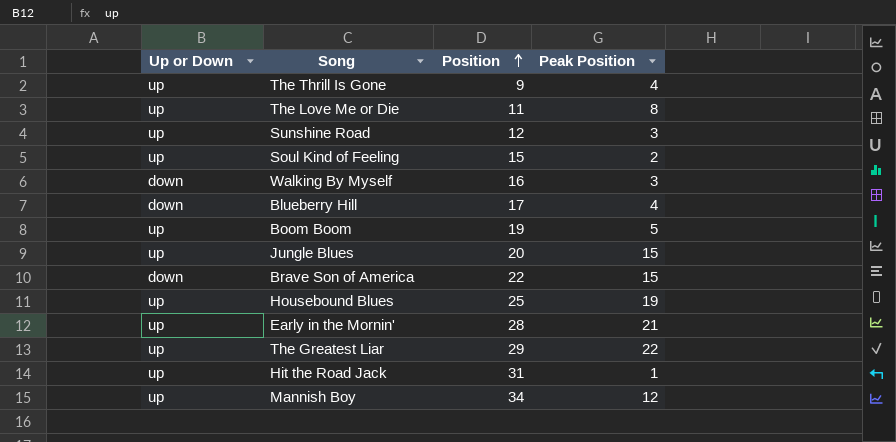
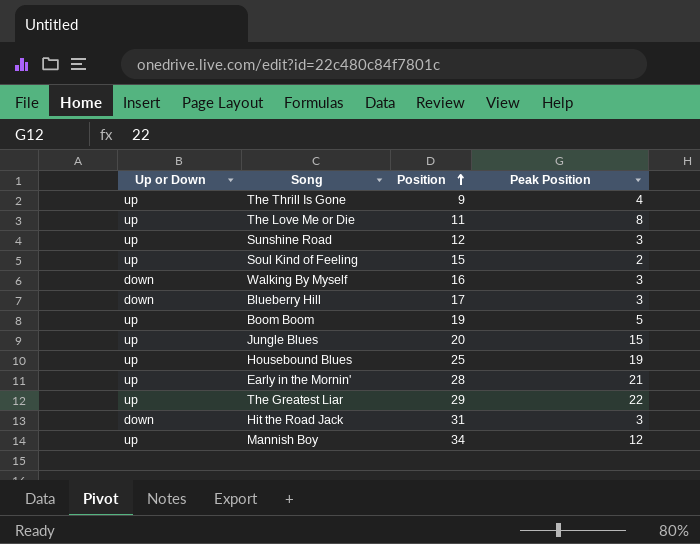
row Brave Son of America: down | 22 | 15 -> none
Blueberry Hill | Peak Position: 4 -> 3
Hit the Road Jack | Up or Down: up -> down
Hit the Road Jack | Peak Position: 1 -> 3

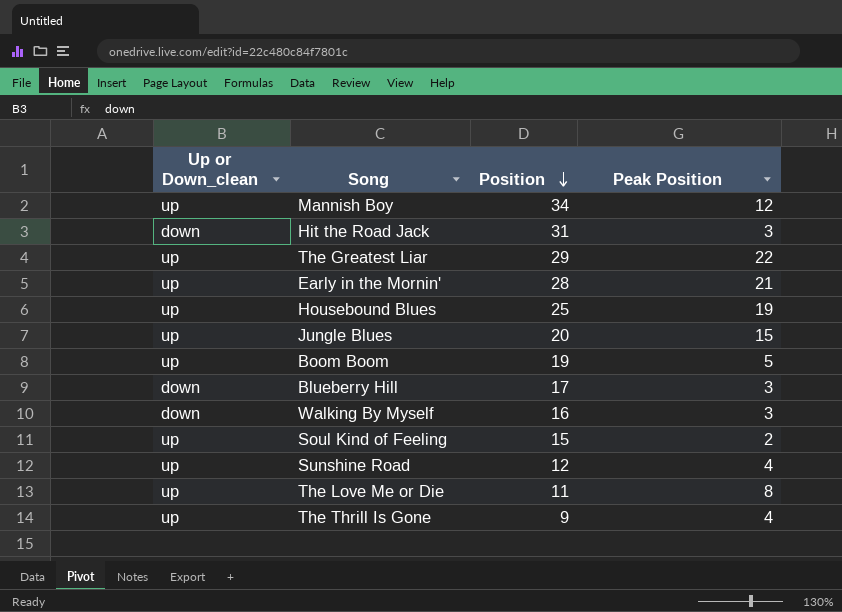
row order: Position ascending -> Position descending
column name: Up or Down -> Up or Down_clean
Sunshine Road | Peak Position: 3 -> 4

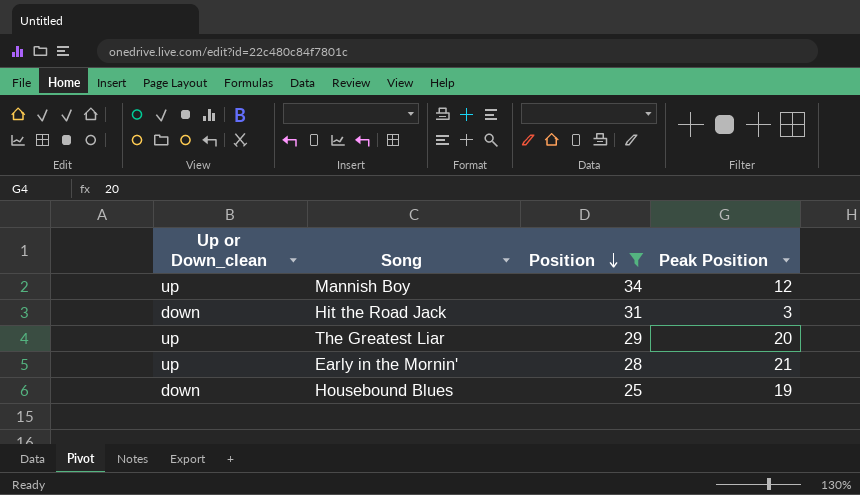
filter: none -> Position >= 25
The Greatest Liar | Peak Position: 22 -> 20
Housebound Blues | Up or Down_clean: up -> down

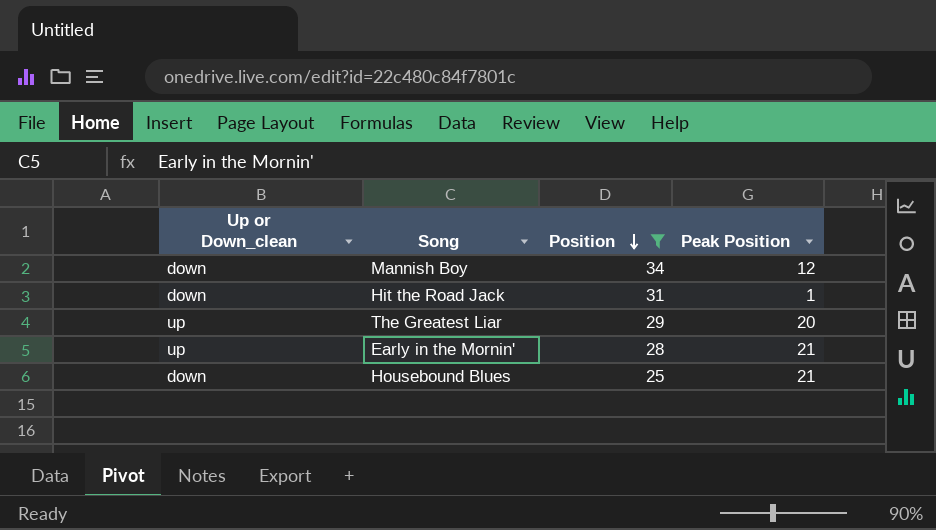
Mannish Boy | Up or Down_clean: up -> down
Hit the Road Jack | Peak Position: 3 -> 1
Housebound Blues | Peak Position: 19 -> 21

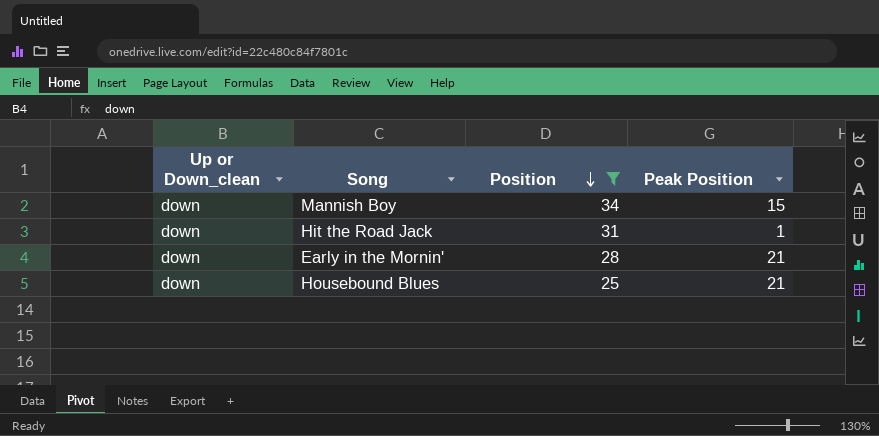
row The Greatest Liar: up | 29 | 20 -> none
Mannish Boy | Peak Position: 12 -> 15
Early in the Mornin' | Up or Down_clean: up -> down

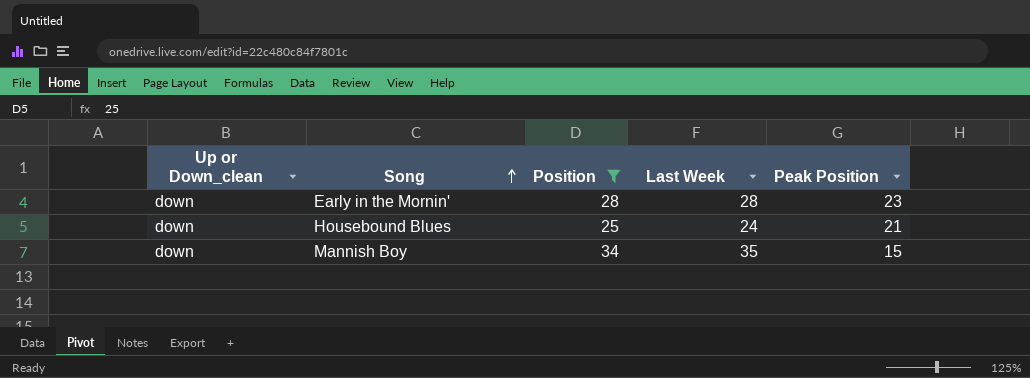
row order: Position descending -> Song ascending
column Last Week | position: none -> 4
row Hit the Road Jack: down | 31 | 1 -> none
Early in the Mornin' | Peak Position: 21 -> 23

